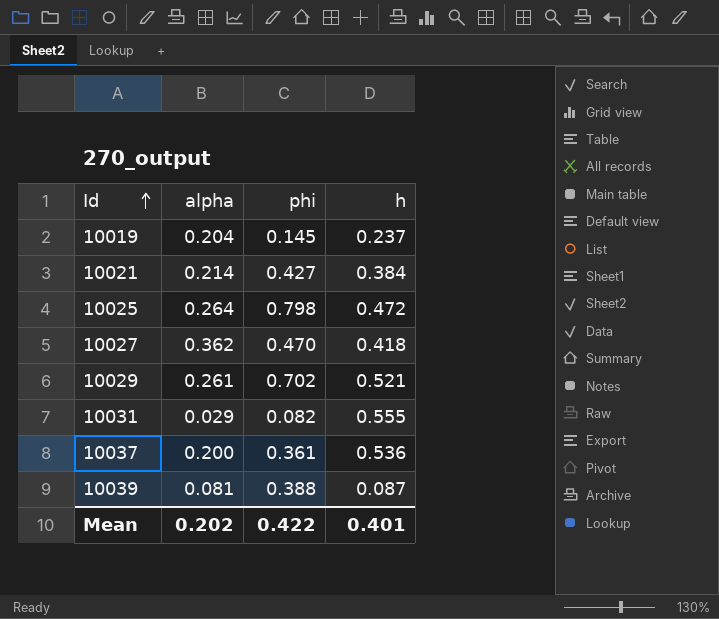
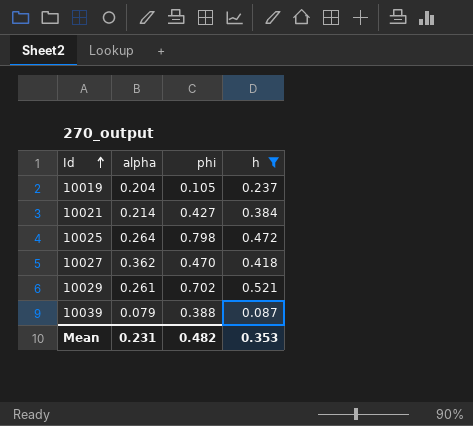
filter: none -> h <= 0.521
10019 | phi: 0.145 -> 0.105
10039 | alpha: 0.081 -> 0.079
Mean | alpha: 0.202 -> 0.231
Mean | phi: 0.422 -> 0.482
Mean | h: 0.401 -> 0.353

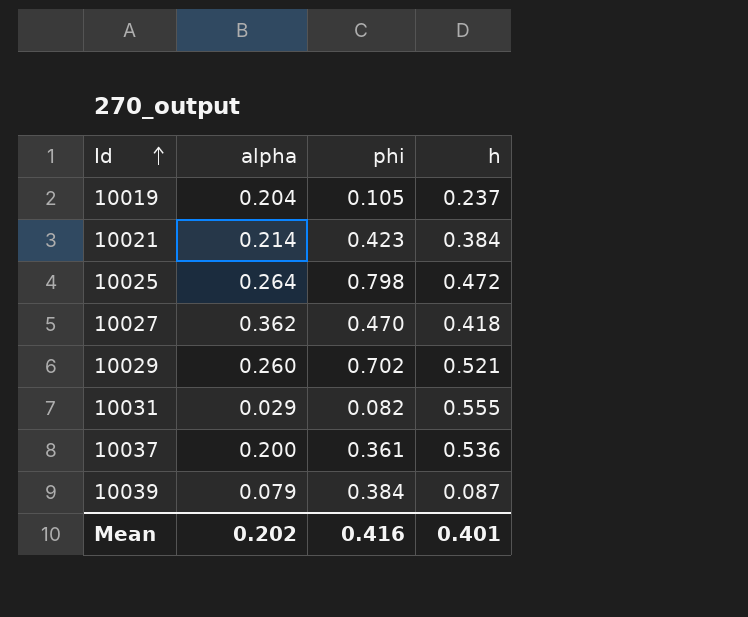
filter: h <= 0.521 -> none
10021 | phi: 0.427 -> 0.423
10029 | alpha: 0.261 -> 0.260
10039 | phi: 0.388 -> 0.384
Mean | alpha: 0.231 -> 0.202
Mean | phi: 0.482 -> 0.416
Mean | h: 0.353 -> 0.401

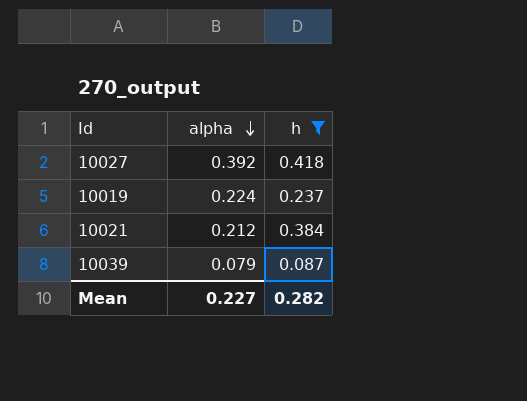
filter: none -> h <= 0.418
row order: Id ascending -> alpha descending
column phi | position: 3 -> none
10027 | alpha: 0.362 -> 0.392
10019 | alpha: 0.204 -> 0.224
10021 | alpha: 0.214 -> 0.212
Mean | alpha: 0.202 -> 0.227
Mean | h: 0.401 -> 0.282

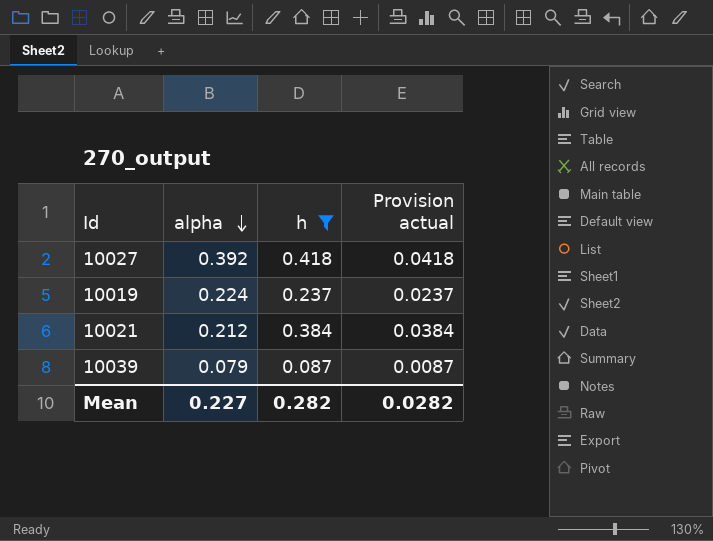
column Provision actual | formula: none -> [h] * 0.1

